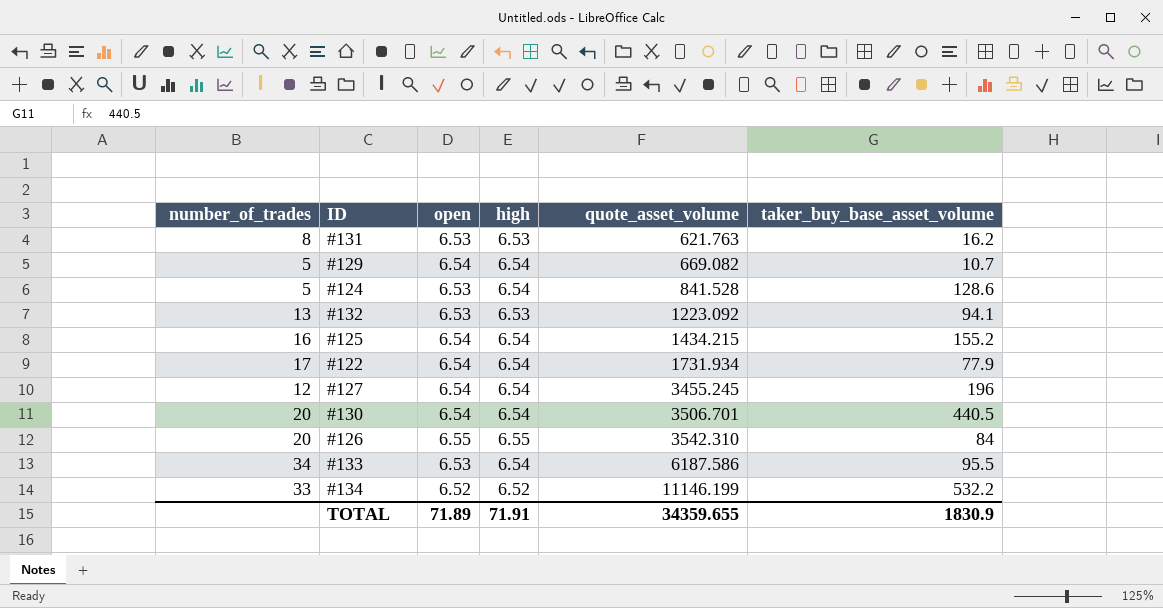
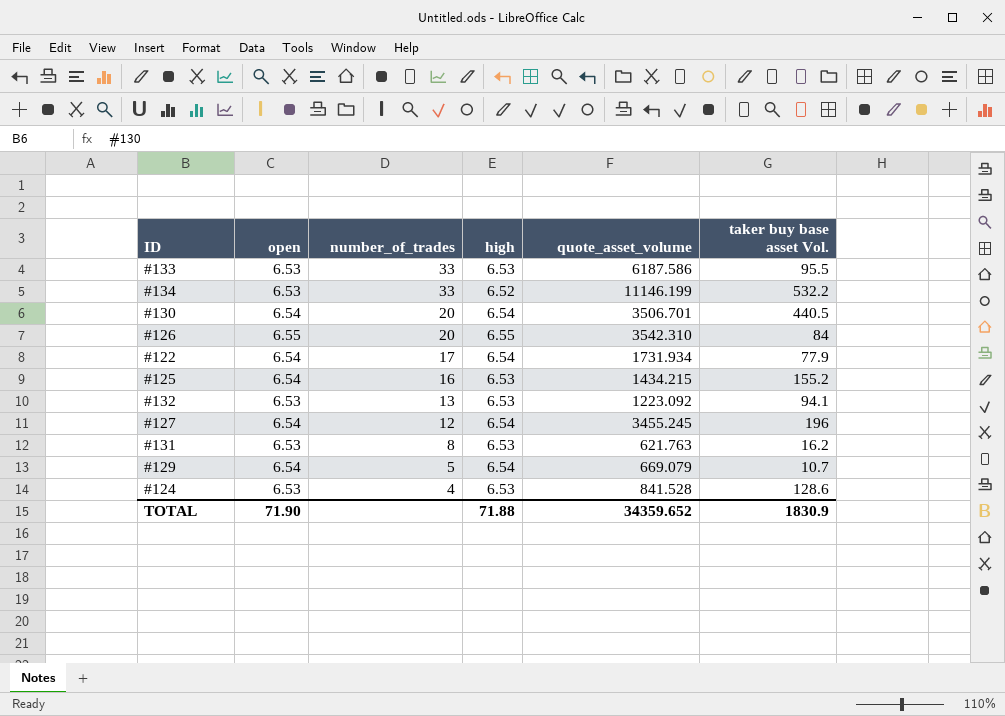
row order: quote_asset_volume ascending -> number_of_trades descending
column number_of_trades | position: 1 -> 3
column name: taker_buy_base_asset_volume -> taker buy base asset Vol.
#133 | number_of_trades: 34 -> 33
#133 | high: 6.54 -> 6.53
#134 | open: 6.52 -> 6.53
#125 | high: 6.54 -> 6.53
#129 | quote_asset_volume: 669.082 -> 669.079
#124 | number_of_trades: 5 -> 4
#124 | high: 6.54 -> 6.53
TOTAL | open: 71.89 -> 71.90
TOTAL | high: 71.91 -> 71.88
TOTAL | quote_asset_volume: 34359.655 -> 34359.652

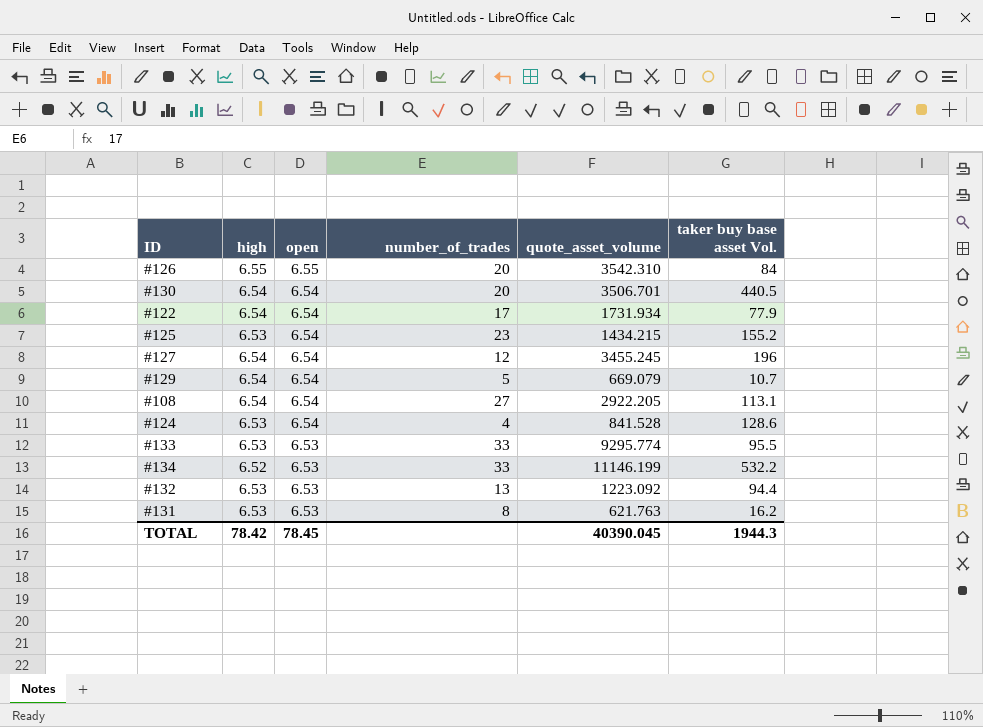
row order: number_of_trades descending -> open descending
column high | position: 4 -> 2
#125 | number_of_trades: 16 -> 23
row #108: none -> 6.54 | 6.54 | 27 | 2922.205 | 113.1
#124 | open: 6.53 -> 6.54
#133 | quote_asset_volume: 6187.586 -> 9295.774
#132 | taker buy base asset Vol.: 94.1 -> 94.4
TOTAL | high: 71.88 -> 78.42
TOTAL | open: 71.90 -> 78.45
TOTAL | quote_asset_volume: 34359.652 -> 40390.045
TOTAL | taker buy base asset Vol.: 1830.9 -> 1944.3

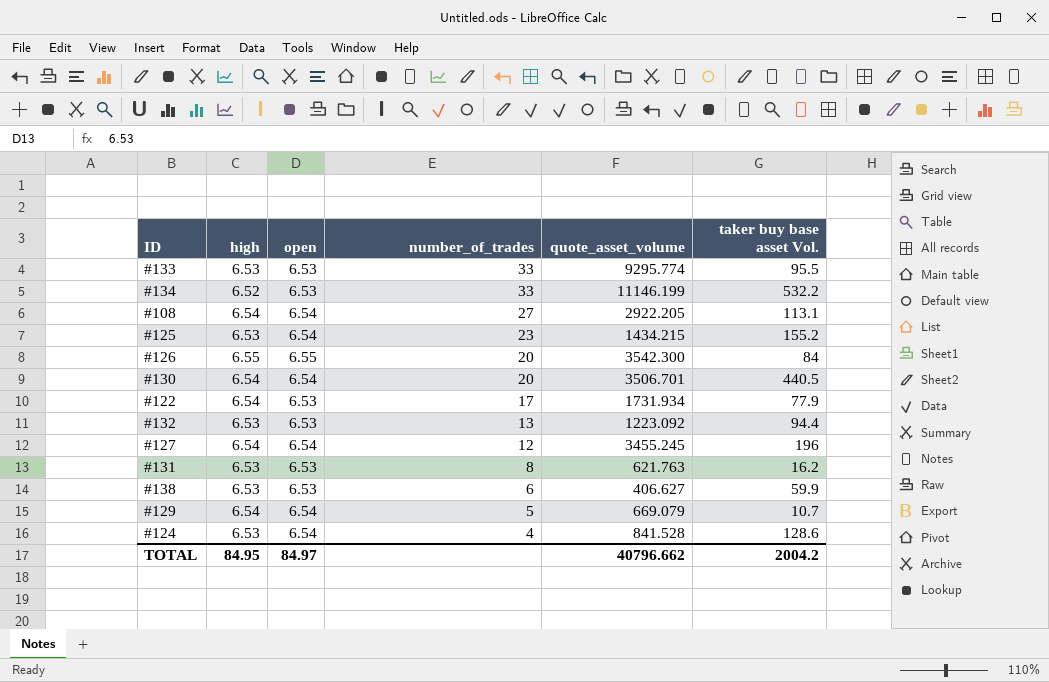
row order: open descending -> number_of_trades descending
#126 | quote_asset_volume: 3542.310 -> 3542.300
#122 | open: 6.54 -> 6.53
row #138: none -> 6.53 | 6.53 | 6 | 406.627 | 59.9
TOTAL | high: 78.42 -> 84.95
TOTAL | open: 78.45 -> 84.97
TOTAL | quote_asset_volume: 40390.045 -> 40796.662
TOTAL | taker buy base asset Vol.: 1944.3 -> 2004.2

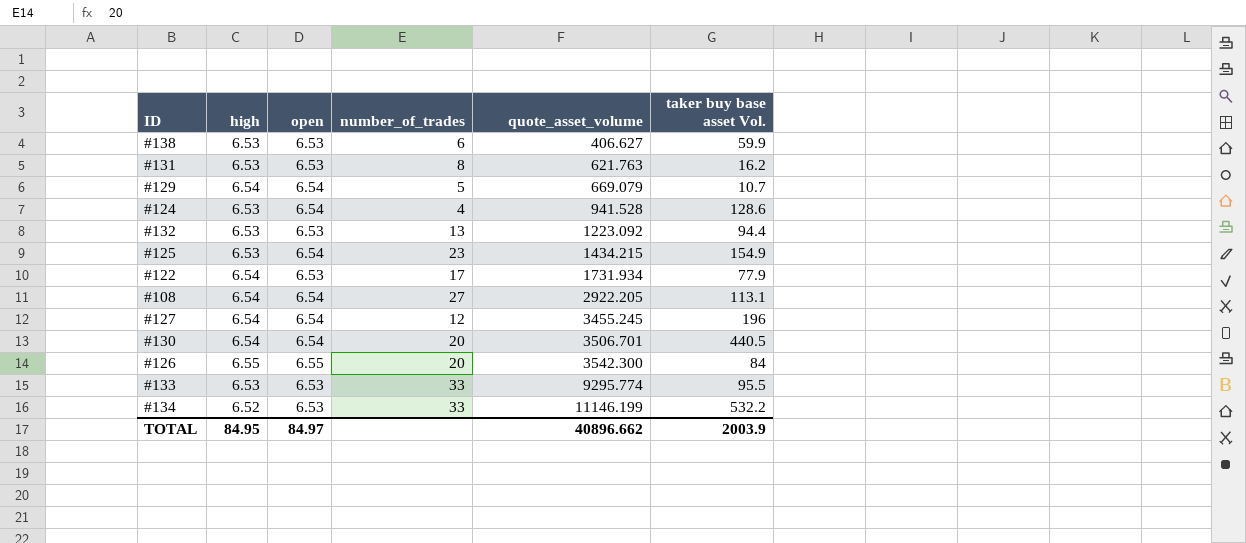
row order: number_of_trades descending -> quote_asset_volume ascending
#124 | quote_asset_volume: 841.528 -> 941.528
#125 | taker buy base asset Vol.: 155.2 -> 154.9
TOTAL | quote_asset_volume: 40796.662 -> 40896.662
TOTAL | taker buy base asset Vol.: 2004.2 -> 2003.9

